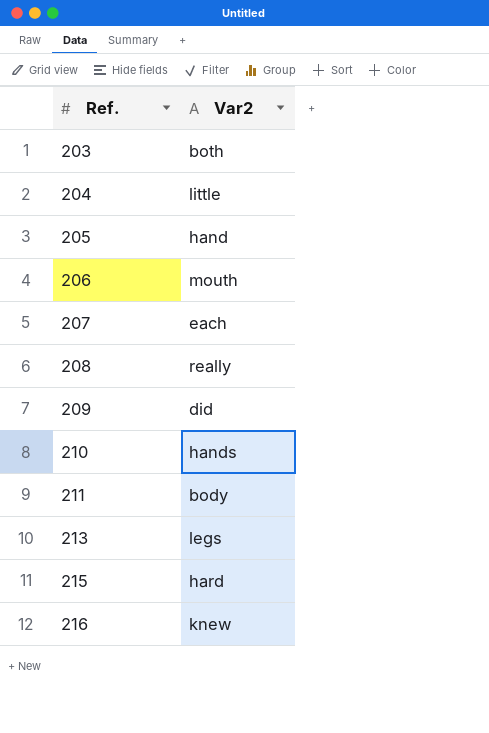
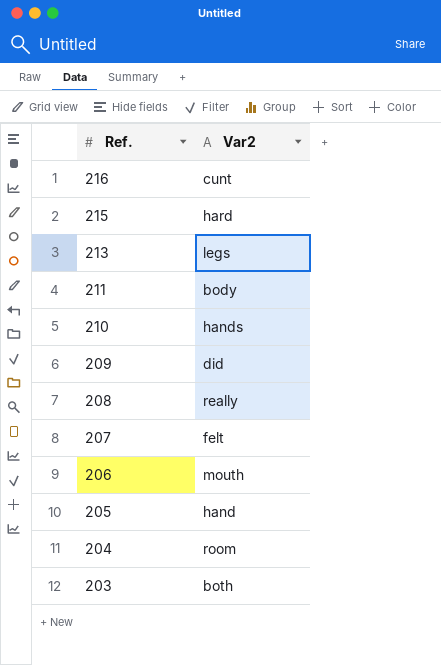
row order: Ref. ascending -> Ref. descending
216 | Var2: knew -> cunt
207 | Var2: each -> felt
204 | Var2: little -> room

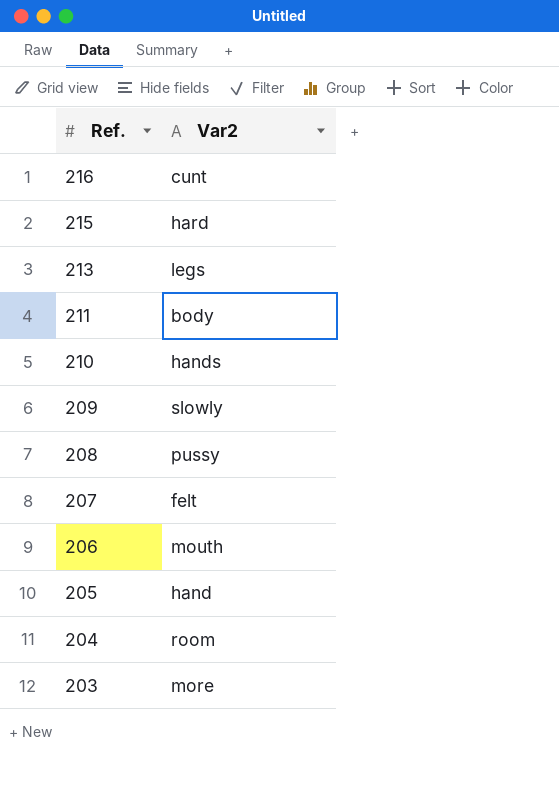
209 | Var2: did -> slowly
208 | Var2: really -> pussy
203 | Var2: both -> more

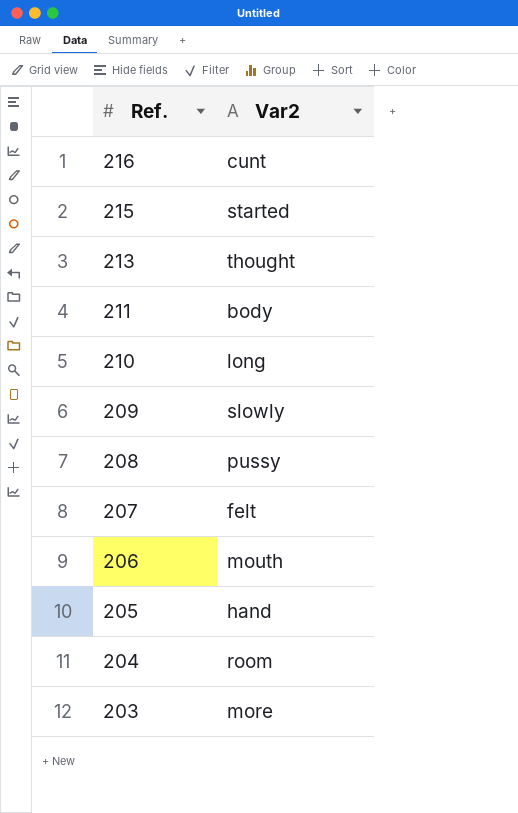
215 | Var2: hard -> started
213 | Var2: legs -> thought
210 | Var2: hands -> long

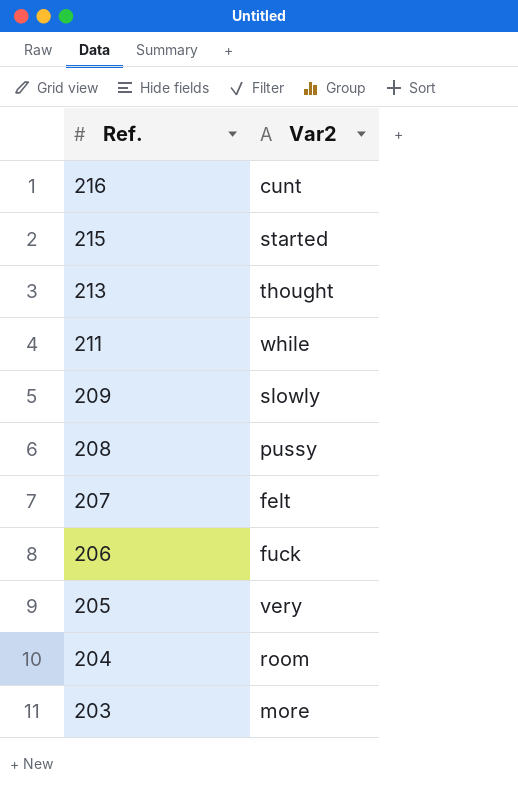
row 210: long -> none
211 | Var2: body -> while
206 | Var2: mouth -> fuck
205 | Var2: hand -> very

